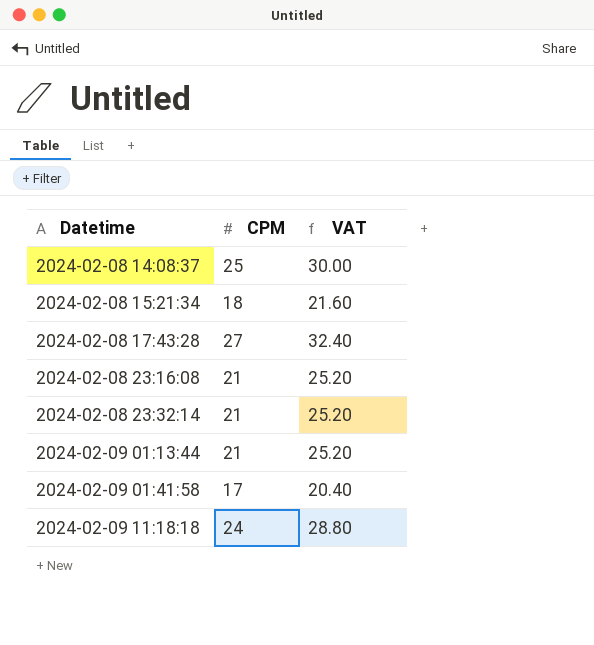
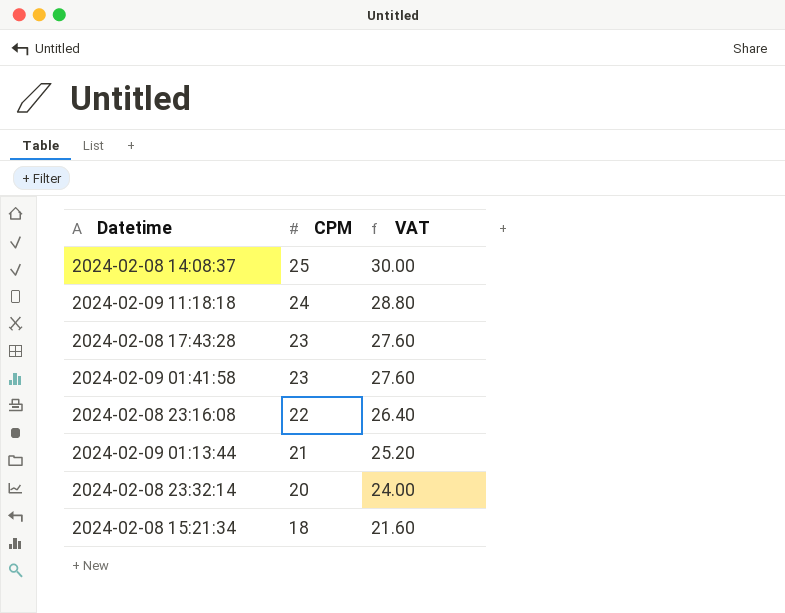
row order: Datetime ascending -> CPM descending
2024-02-08 17:43:28 | CPM: 27 -> 23
2024-02-08 17:43:28 | VAT: 32.40 -> 27.60
2024-02-09 01:41:58 | CPM: 17 -> 23
2024-02-09 01:41:58 | VAT: 20.40 -> 27.60
2024-02-08 23:16:08 | CPM: 21 -> 22
2024-02-08 23:16:08 | VAT: 25.20 -> 26.40
2024-02-08 23:32:14 | CPM: 21 -> 20
2024-02-08 23:32:14 | VAT: 25.20 -> 24.00

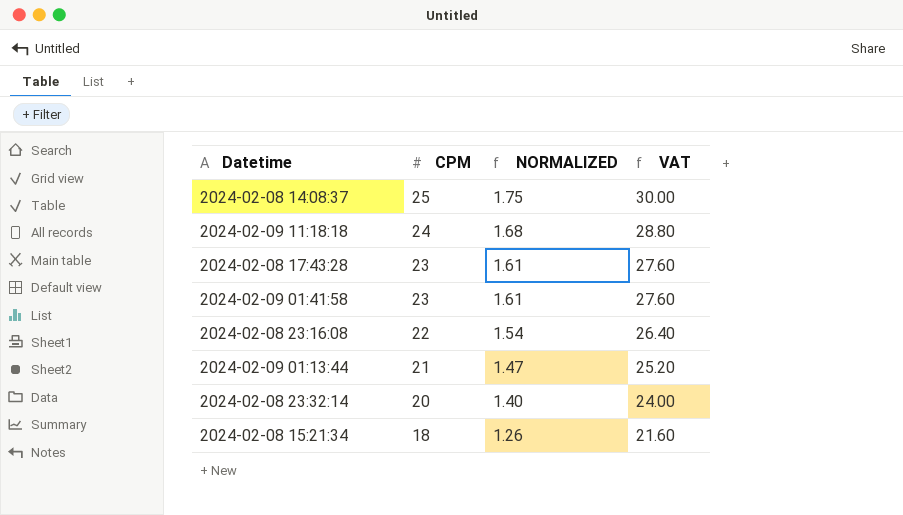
column NORMALIZED | formula: none -> [CPM] * 0.07

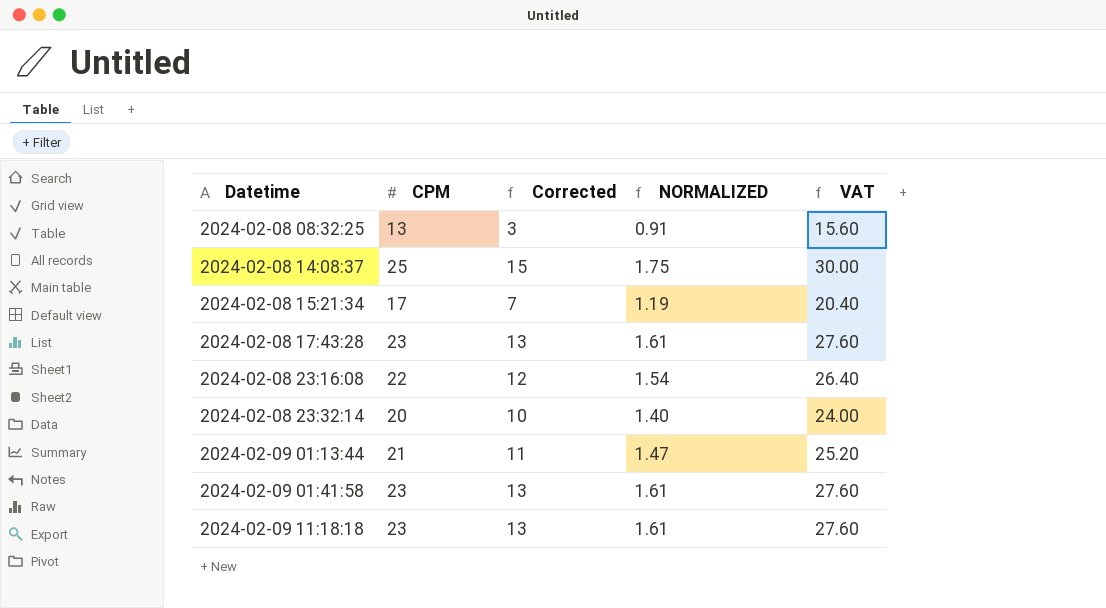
row order: CPM descending -> Datetime ascending
column Corrected | formula: none -> [CPM] - 10
row 2024-02-08 08:32:25: none -> 13 | 3 | 0.91 | 15.60
2024-02-08 15:21:34 | CPM: 18 -> 17
2024-02-08 15:21:34 | NORMALIZED: 1.26 -> 1.19
2024-02-08 15:21:34 | VAT: 21.60 -> 20.40
2024-02-09 11:18:18 | CPM: 24 -> 23
2024-02-09 11:18:18 | NORMALIZED: 1.68 -> 1.61
2024-02-09 11:18:18 | VAT: 28.80 -> 27.60

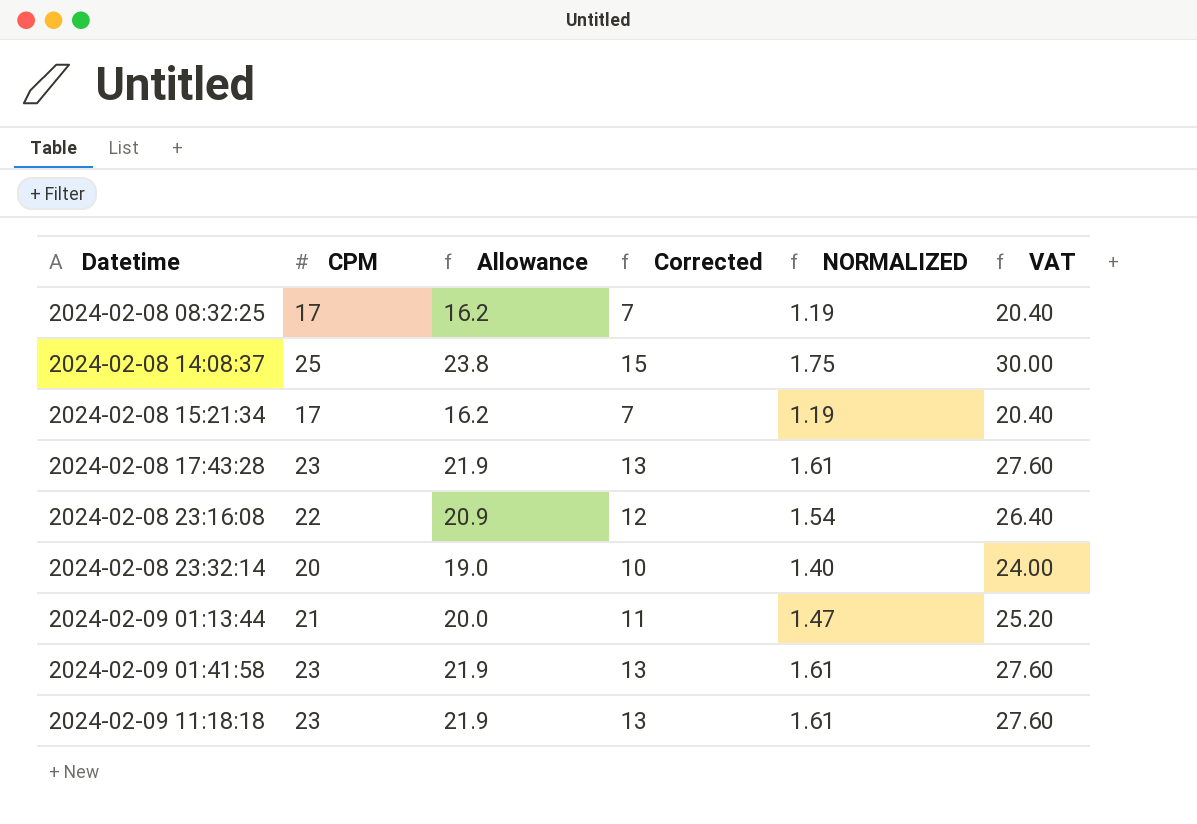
column Allowance | formula: none -> [CPM] * 0.95
2024-02-08 08:32:25 | CPM: 13 -> 17
2024-02-08 08:32:25 | Corrected: 3 -> 7
2024-02-08 08:32:25 | NORMALIZED: 0.91 -> 1.19
2024-02-08 08:32:25 | VAT: 15.60 -> 20.40

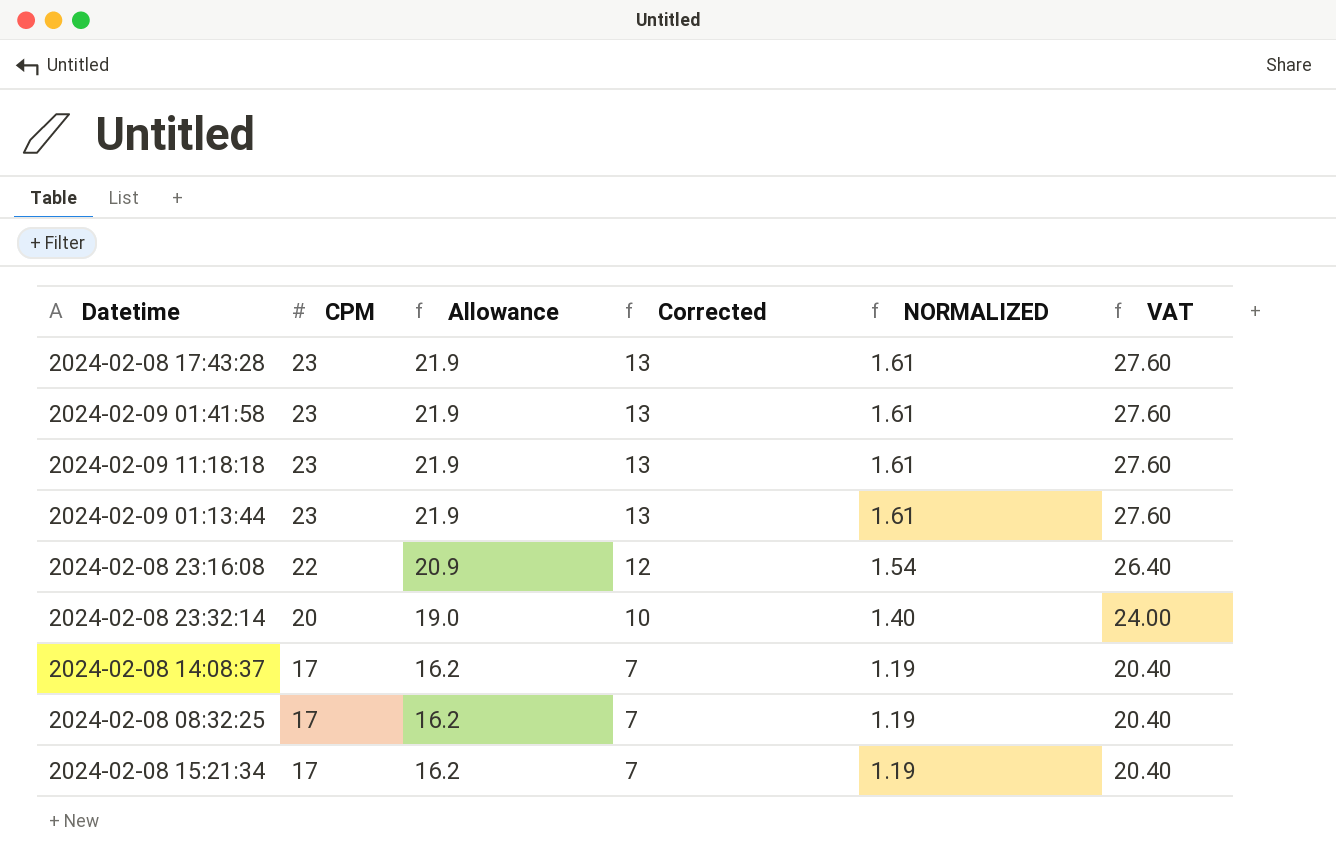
row order: Datetime ascending -> CPM descending
2024-02-09 01:13:44 | CPM: 21 -> 23
2024-02-09 01:13:44 | Allowance: 20.0 -> 21.9
2024-02-09 01:13:44 | Corrected: 11 -> 13
2024-02-09 01:13:44 | NORMALIZED: 1.47 -> 1.61
2024-02-09 01:13:44 | VAT: 25.20 -> 27.60
2024-02-08 14:08:37 | CPM: 25 -> 17
2024-02-08 14:08:37 | Allowance: 23.8 -> 16.2
2024-02-08 14:08:37 | Corrected: 15 -> 7
2024-02-08 14:08:37 | NORMALIZED: 1.75 -> 1.19
2024-02-08 14:08:37 | VAT: 30.00 -> 20.40

